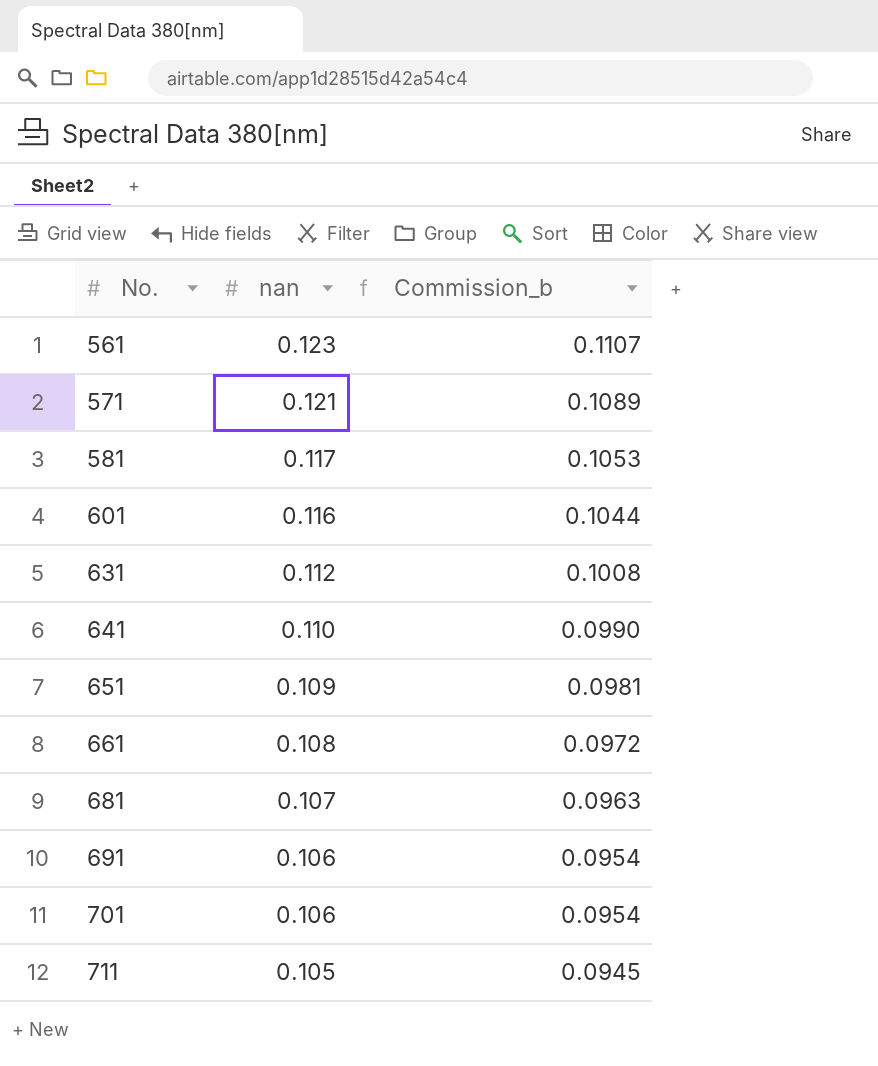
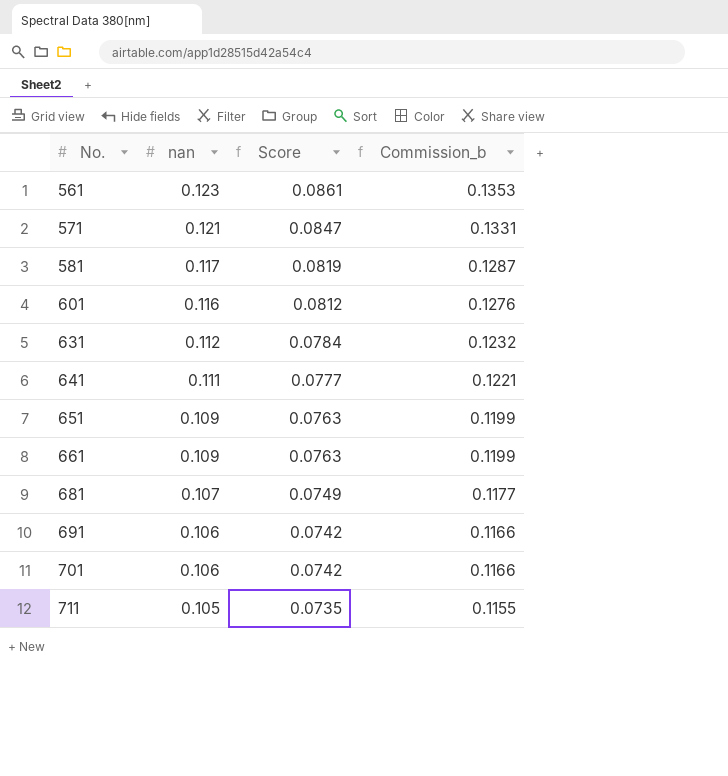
column Score | formula: none -> [nan] * 0.7
column Commission_b | formula: [nan] * 0.9 -> [nan] * 1.1
641 | nan: 0.110 -> 0.111
661 | nan: 0.108 -> 0.109

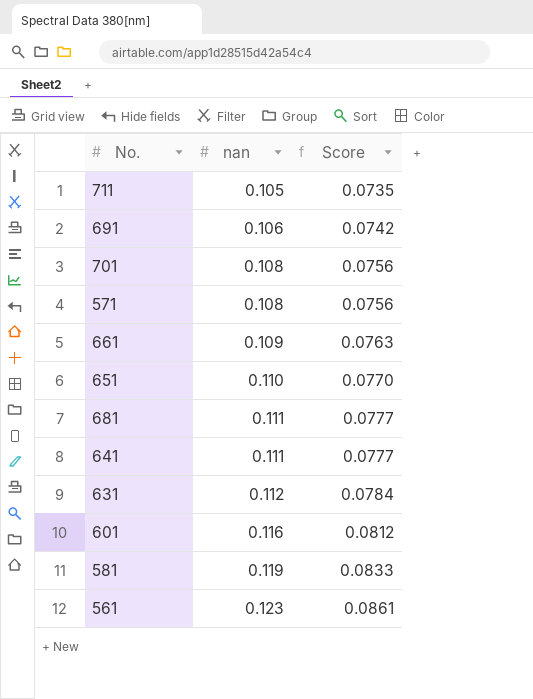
row order: No. ascending -> nan ascending
column Commission_b | formula: [nan] * 1.1 -> none
701 | nan: 0.106 -> 0.108
701 | Score: 0.0742 -> 0.0756
571 | nan: 0.121 -> 0.108
571 | Score: 0.0847 -> 0.0756
651 | nan: 0.109 -> 0.110
651 | Score: 0.0763 -> 0.0770
681 | nan: 0.107 -> 0.111
681 | Score: 0.0749 -> 0.0777
581 | nan: 0.117 -> 0.119
581 | Score: 0.0819 -> 0.0833

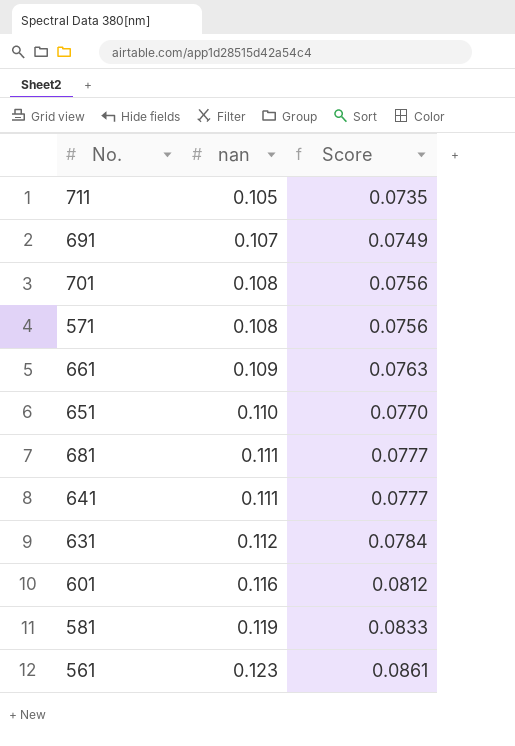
691 | nan: 0.106 -> 0.107
691 | Score: 0.0742 -> 0.0749

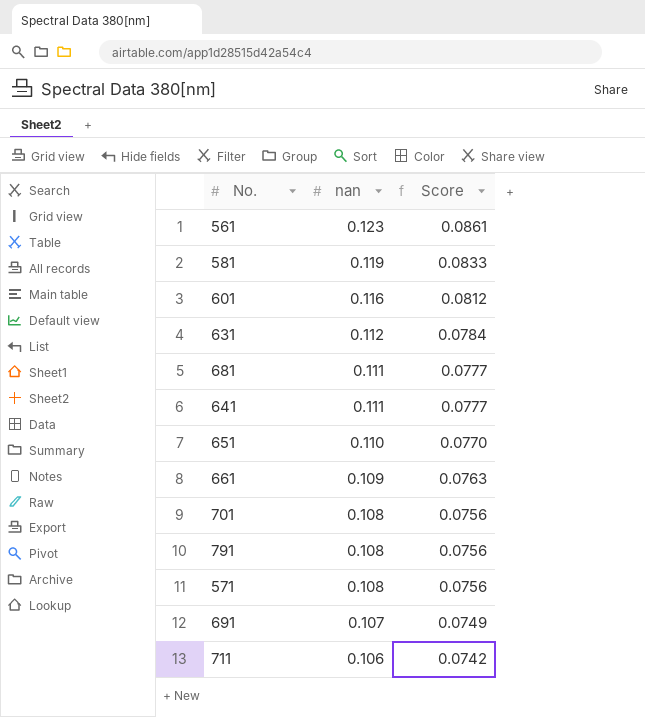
row order: nan ascending -> nan descending
row 791: none -> 0.108 | 0.0756
711 | nan: 0.105 -> 0.106
711 | Score: 0.0735 -> 0.0742

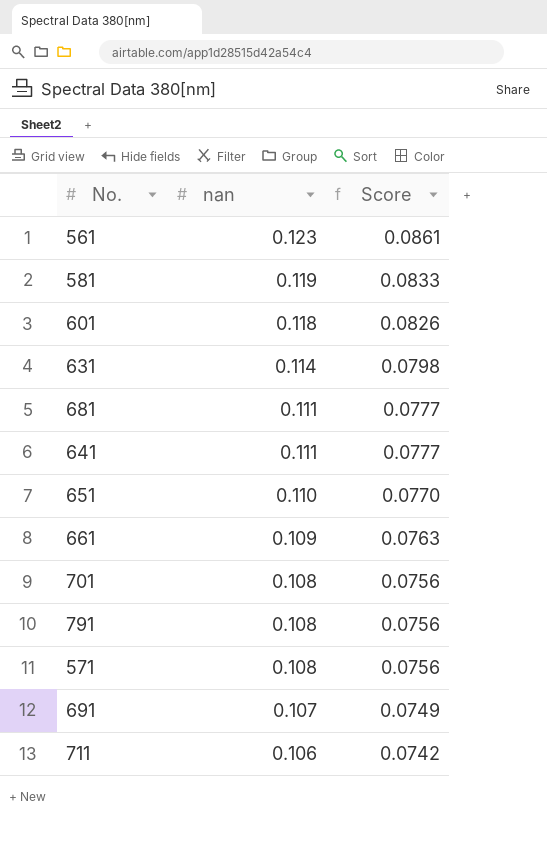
601 | nan: 0.116 -> 0.118
601 | Score: 0.0812 -> 0.0826
631 | nan: 0.112 -> 0.114
631 | Score: 0.0784 -> 0.0798

